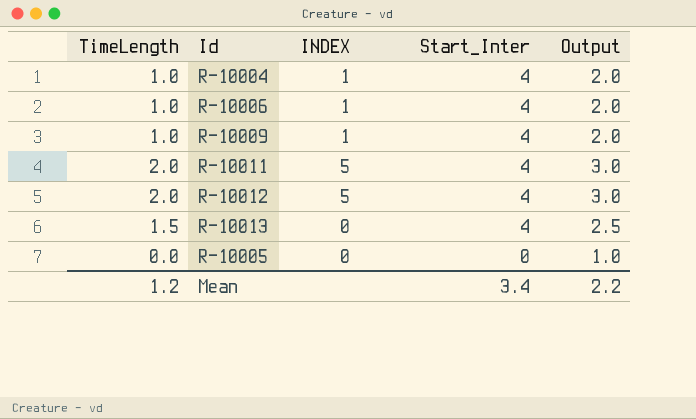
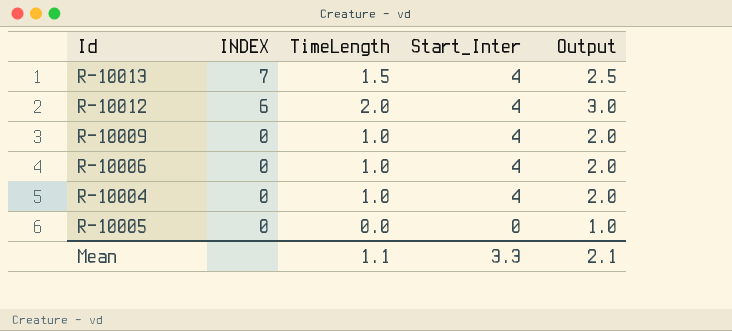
row order: Start_Inter descending -> INDEX descending
column TimeLength | position: 1 -> 3
row R-10011: 2.0 | 5 | 4 | 3.0 -> none
R-10013 | INDEX: 0 -> 7
R-10012 | INDEX: 5 -> 6
R-10009 | INDEX: 1 -> 0
R-10006 | INDEX: 1 -> 0
R-10004 | INDEX: 1 -> 0
Mean | TimeLength: 1.2 -> 1.1
Mean | Start_Inter: 3.4 -> 3.3
Mean | Output: 2.2 -> 2.1

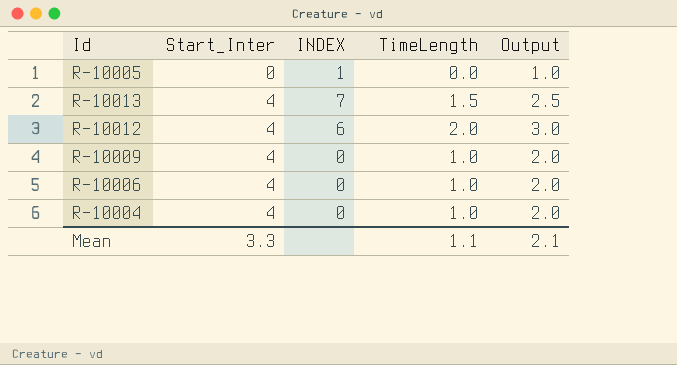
row order: INDEX descending -> Start_Inter ascending
column Start_Inter | position: 4 -> 2
R-10005 | INDEX: 0 -> 1

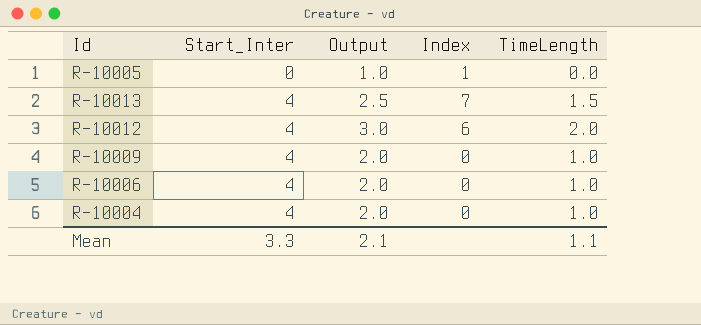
column Output | position: 5 -> 3
column name: INDEX -> Index

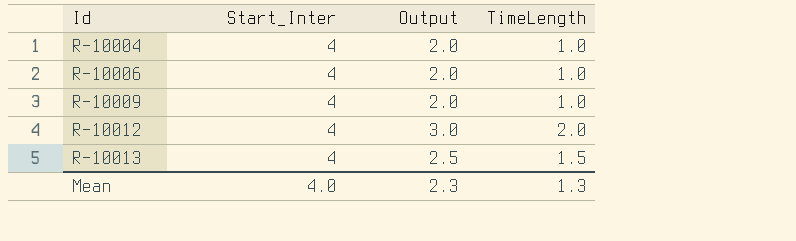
row order: Start_Inter ascending -> Id ascending
column Index | position: 4 -> none
row R-10005: 0 | 1.0 | 1 | 0.0 -> none
Mean | Start_Inter: 3.3 -> 4.0
Mean | Output: 2.1 -> 2.3
Mean | TimeLength: 1.1 -> 1.3

